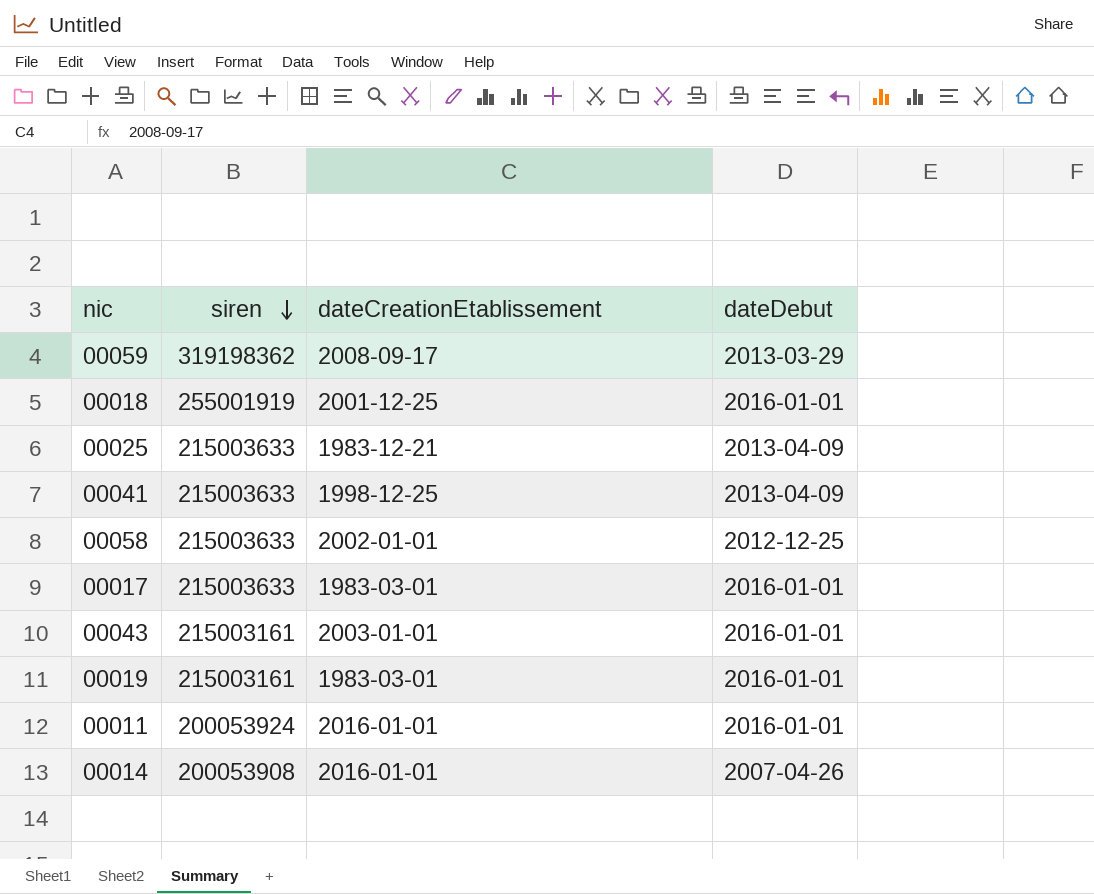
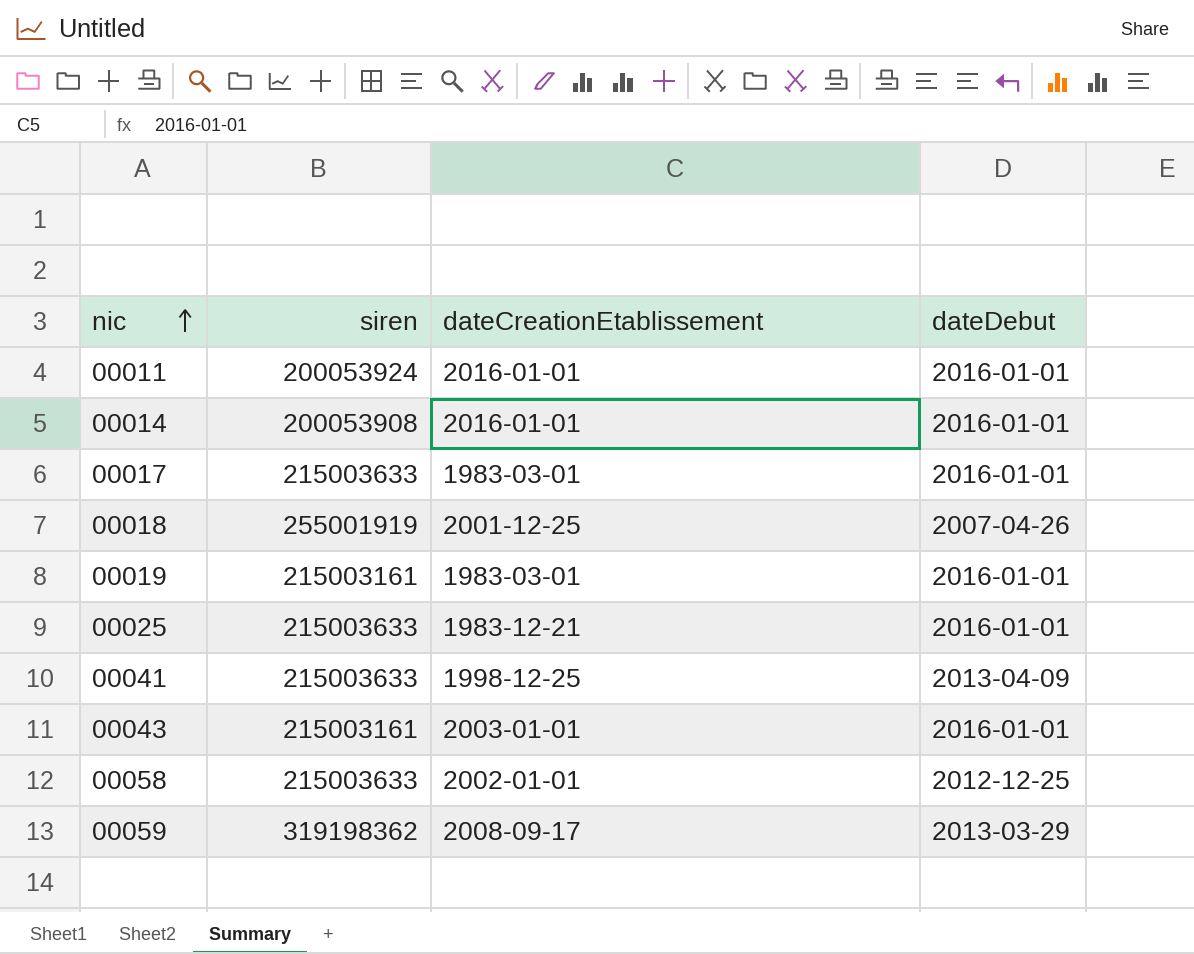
row order: siren descending -> nic ascending
00014 | dateDebut: 2007-04-26 -> 2016-01-01
00018 | dateDebut: 2016-01-01 -> 2007-04-26
00025 | dateDebut: 2013-04-09 -> 2016-01-01

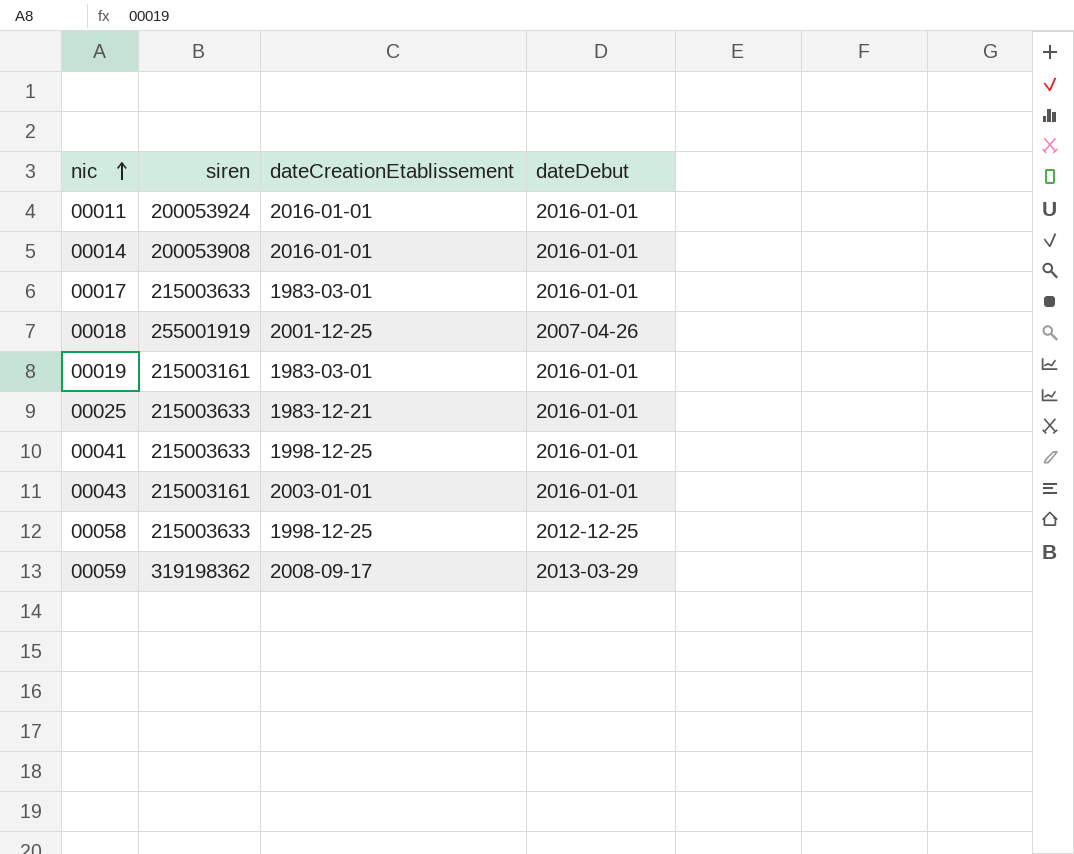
00041 | dateDebut: 2013-04-09 -> 2016-01-01
00058 | dateCreationEtablissement: 2002-01-01 -> 1998-12-25

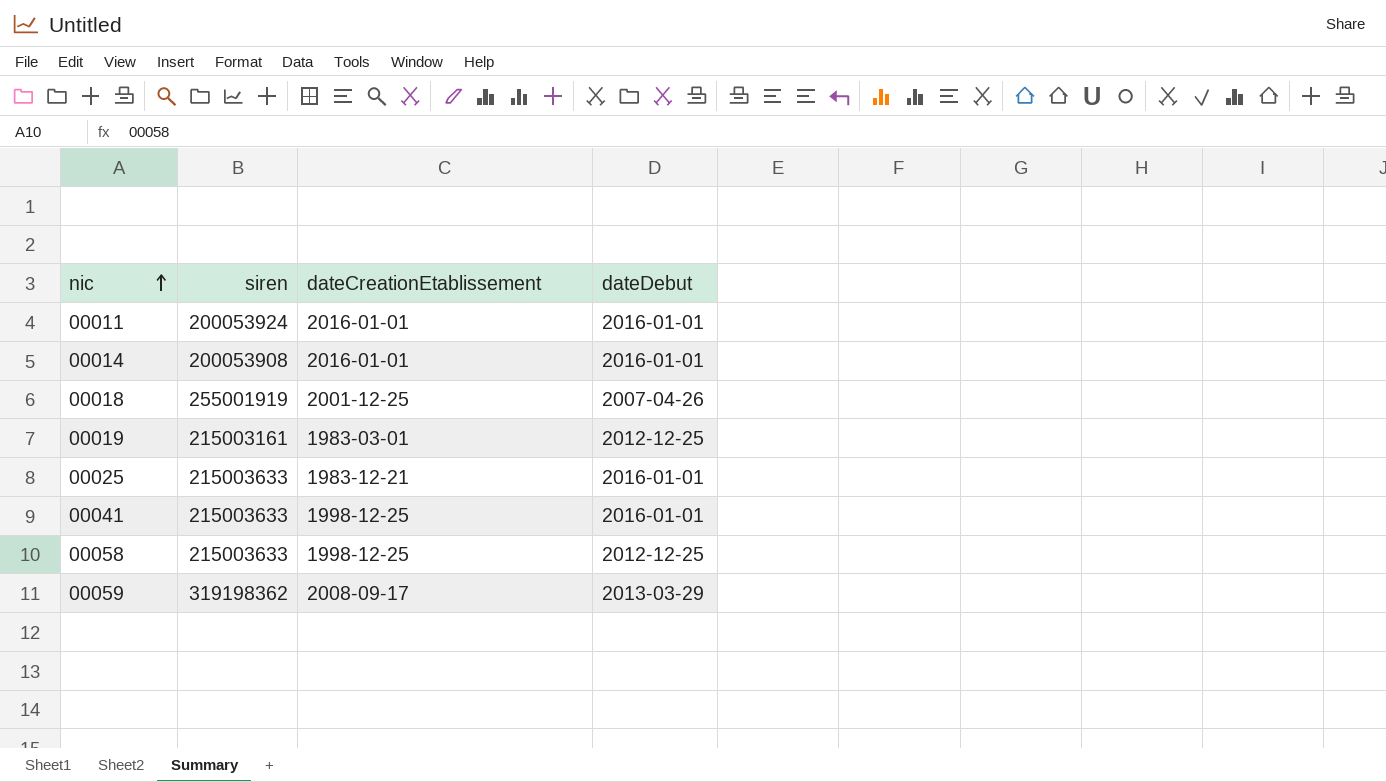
row 00017: 215003633 | 1983-03-01 | 2016-01-01 -> none
row 00043: 215003161 | 2003-01-01 | 2016-01-01 -> none
00019 | dateDebut: 2016-01-01 -> 2012-12-25

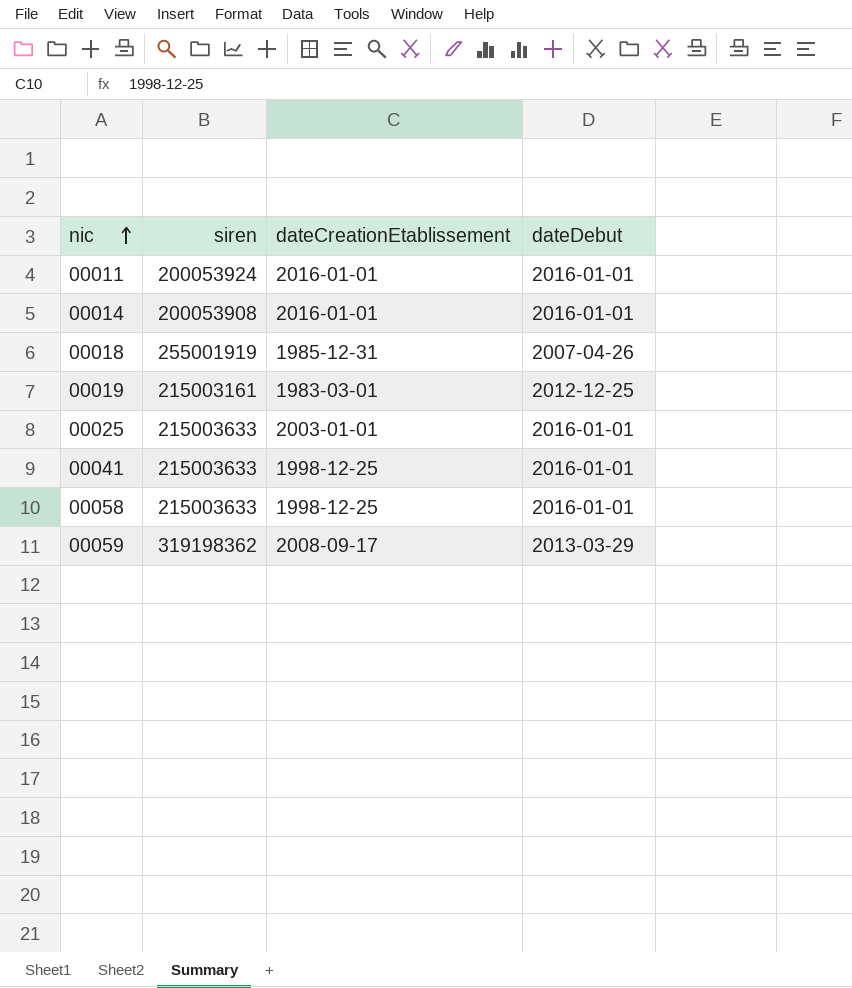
00018 | dateCreationEtablissement: 2001-12-25 -> 1985-12-31
00025 | dateCreationEtablissement: 1983-12-21 -> 2003-01-01
00058 | dateDebut: 2012-12-25 -> 2016-01-01

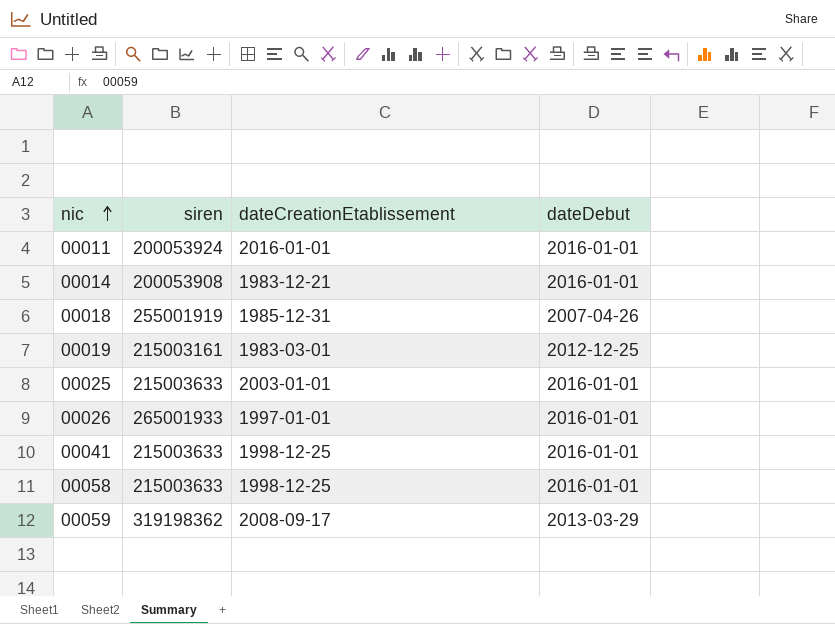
00014 | dateCreationEtablissement: 2016-01-01 -> 1983-12-21
row 00026: none -> 265001933 | 1997-01-01 | 2016-01-01

